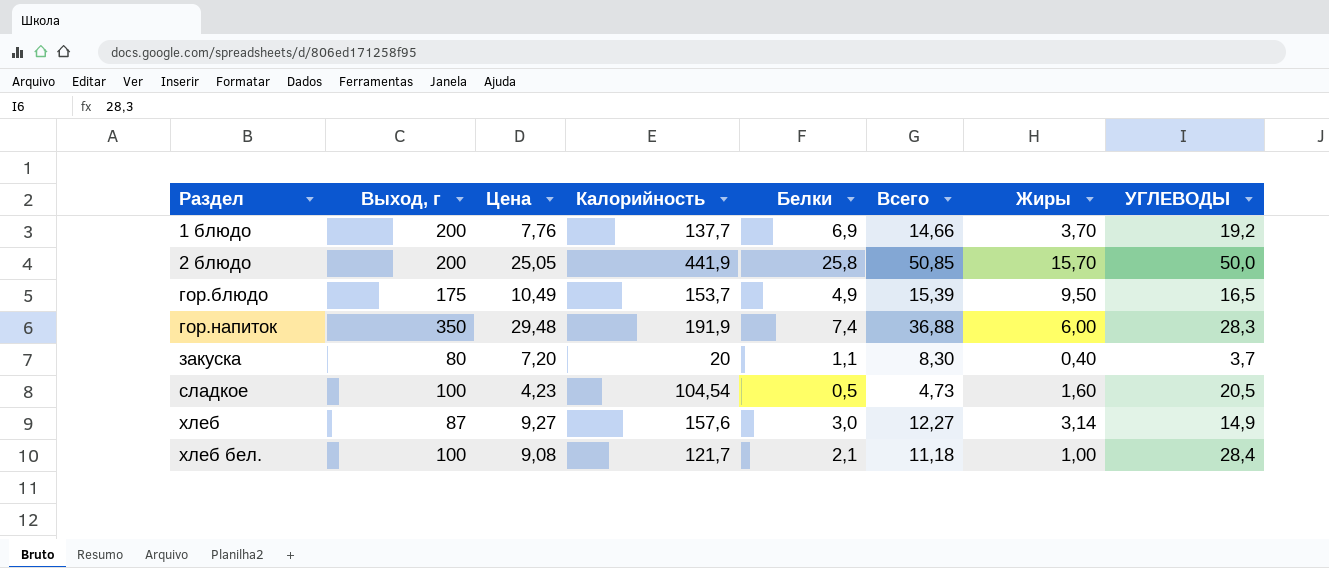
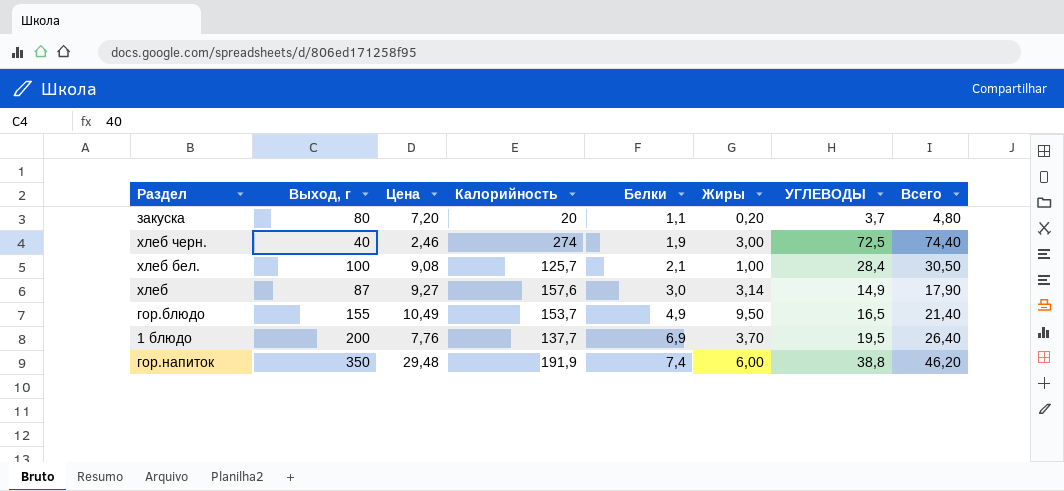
row order: Раздел ascending -> Белки ascending
column Всего | formula: [Цена] + [Белки] -> [Белки] + [УГЛЕВОДЫ]
column Всего | position: 6 -> 8
row 2 блюдо: 200 | 25,05 | 441,9 | 25,8 | 50,85 | 15,70 | 50,0 -> none
row сладкое: 100 | 4,23 | 104,54 | 0,5 | 4,73 | 1,60 | 20,5 -> none
закуска | Жиры: 0,40 -> 0,20
row хлеб черн.: none -> 40 | 2,46 | 274 | 1,9 | 3,00 | 72,5 | 74,40
хлеб бел. | Калорийность: 121,7 -> 125,7
гор.блюдо | Выход, г: 175 -> 155
1 блюдо | УГЛЕВОДЫ: 19,2 -> 19,5
гор.напиток | УГЛЕВОДЫ: 28,3 -> 38,8

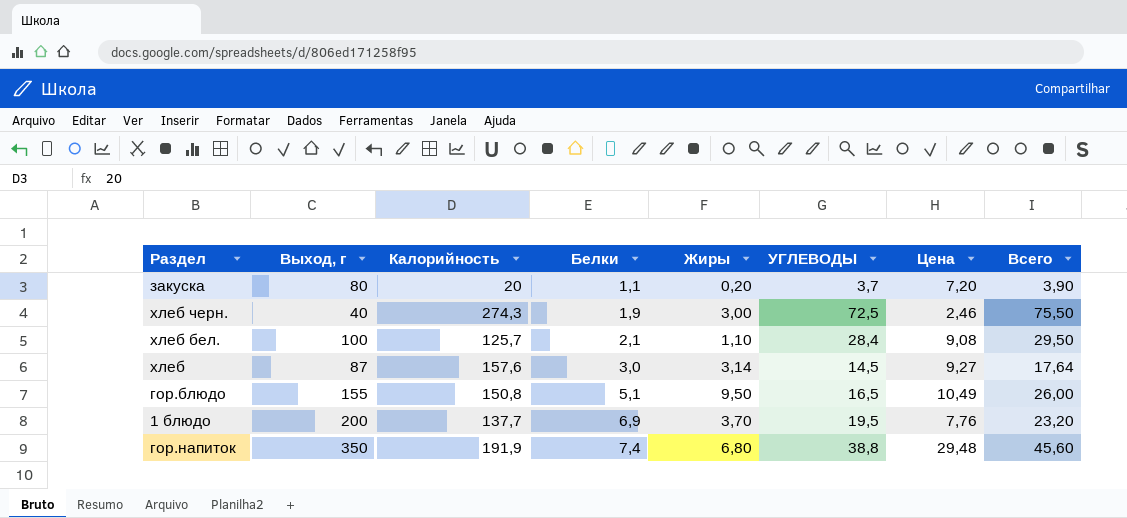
column Цена | position: 3 -> 7
column Всего | formula: [Белки] + [УГЛЕВОДЫ] -> [Жиры] + [УГЛЕВОДЫ]
хлеб черн. | Калорийность: 274 -> 274,3
хлеб бел. | Жиры: 1,00 -> 1,10
хлеб | УГЛЕВОДЫ: 14,9 -> 14,5
гор.блюдо | Калорийность: 153,7 -> 150,8
гор.блюдо | Белки: 4,9 -> 5,1
гор.напиток | Жиры: 6,00 -> 6,80

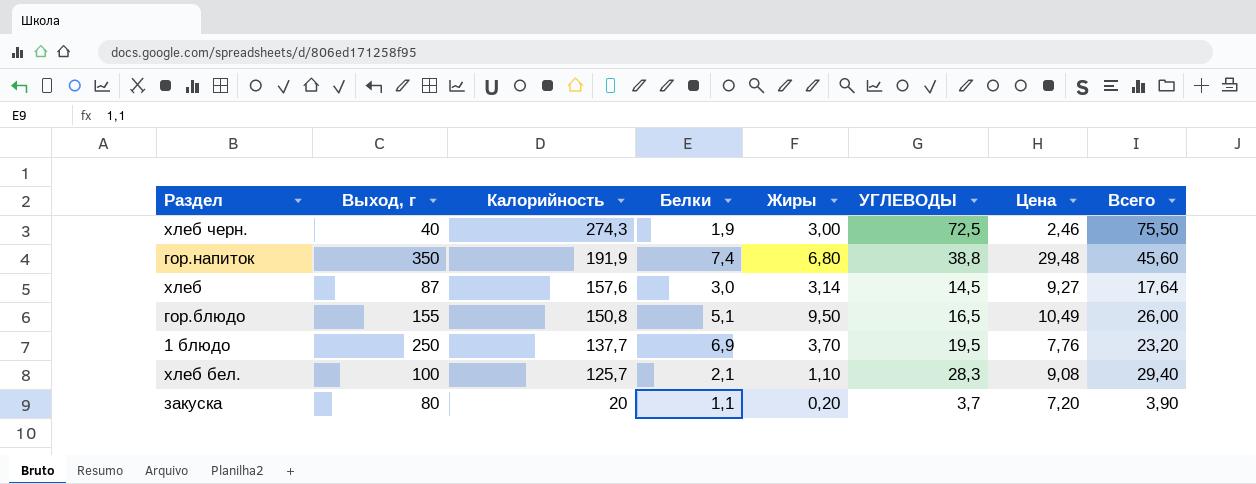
row order: Белки ascending -> Калорийность descending
1 блюдо | Выход, г: 200 -> 250
хлеб бел. | УГЛЕВОДЫ: 28,4 -> 28,3
хлеб бел. | Всего: 29,50 -> 29,40

